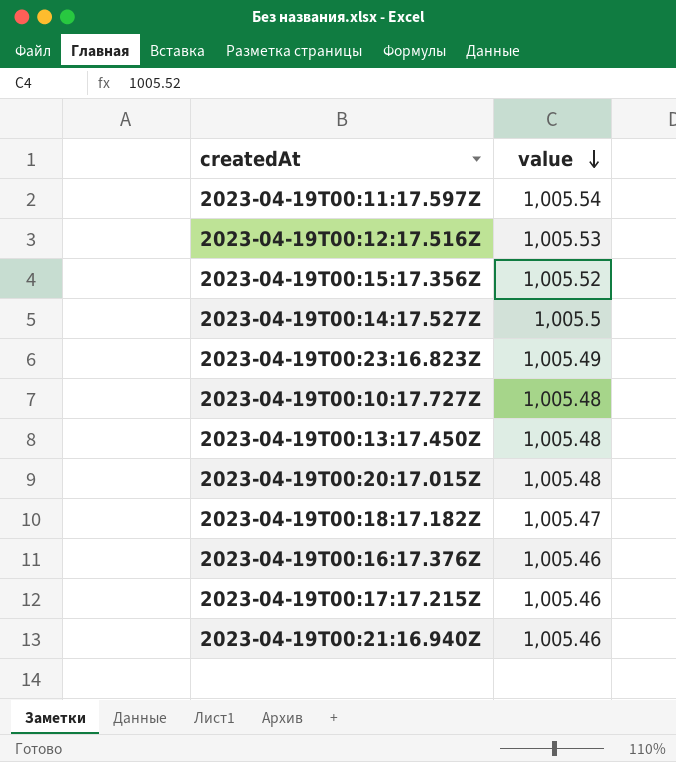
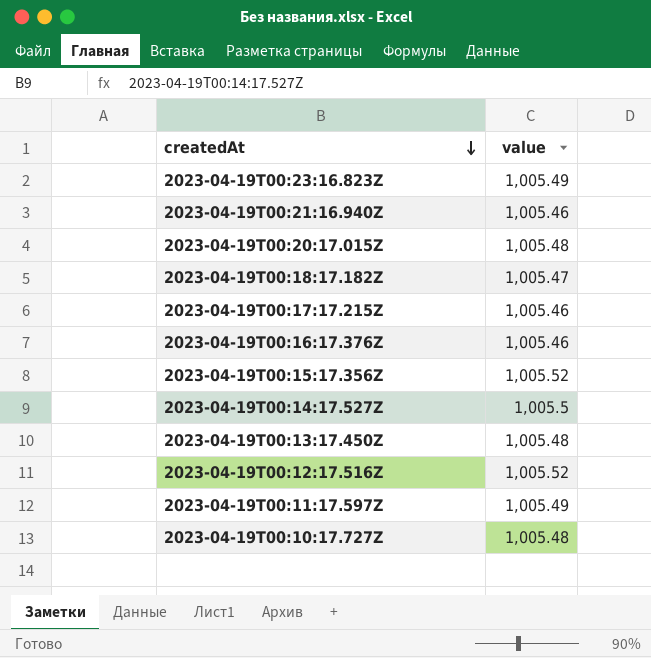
row order: value descending -> createdAt descending
2023-04-19T00:12:17.516Z | value: 1,005.53 -> 1,005.52
2023-04-19T00:11:17.597Z | value: 1,005.54 -> 1,005.49

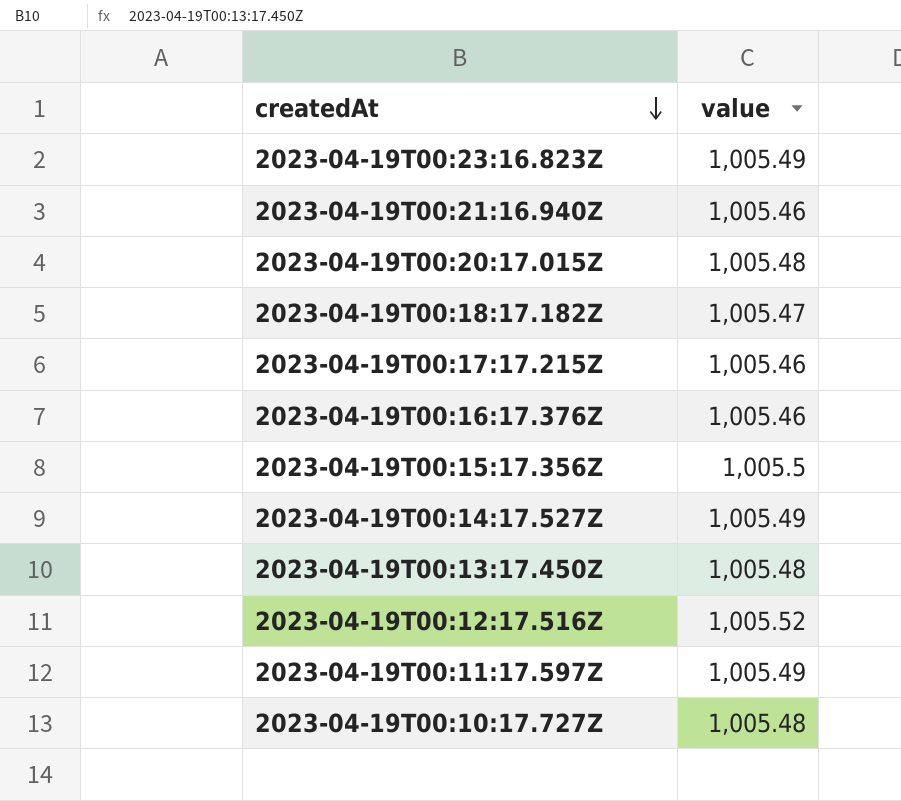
2023-04-19T00:15:17.356Z | value: 1,005.52 -> 1,005.5
2023-04-19T00:14:17.527Z | value: 1,005.5 -> 1,005.49

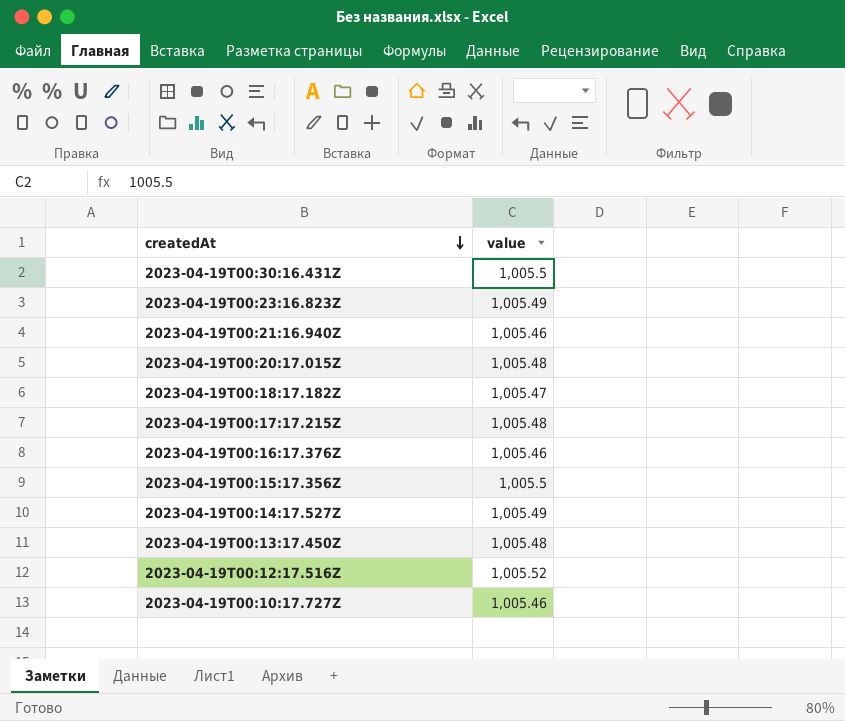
row 2023-04-19T00:11:17.597Z: 1,005.49 -> none
row 2023-04-19T00:30:16.431Z: none -> 1,005.5
2023-04-19T00:17:17.215Z | value: 1,005.46 -> 1,005.48
2023-04-19T00:10:17.727Z | value: 1,005.48 -> 1,005.46

